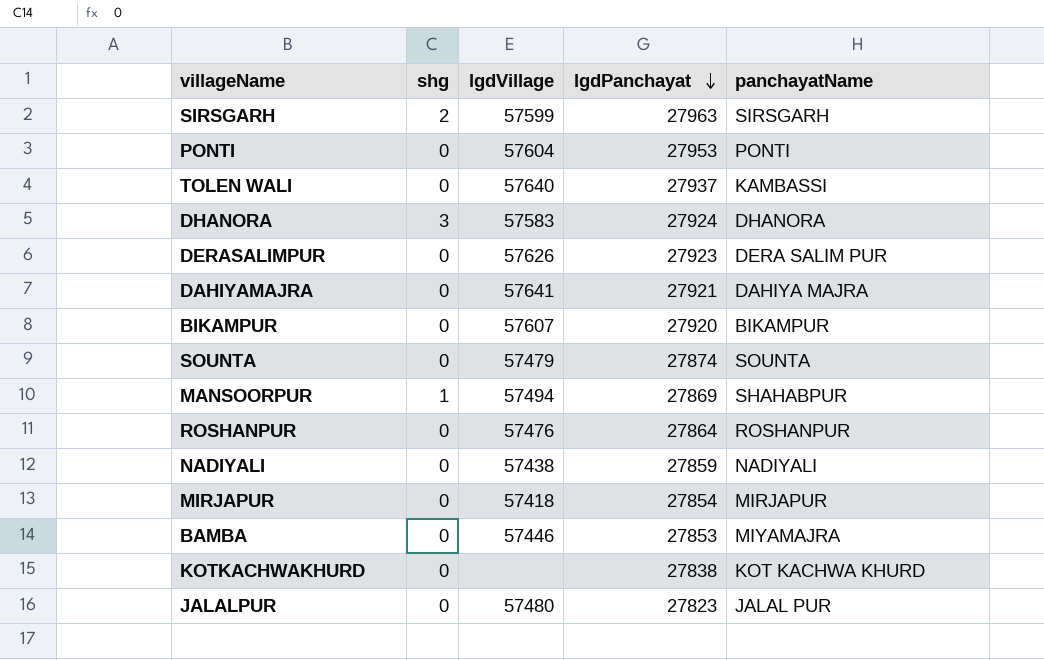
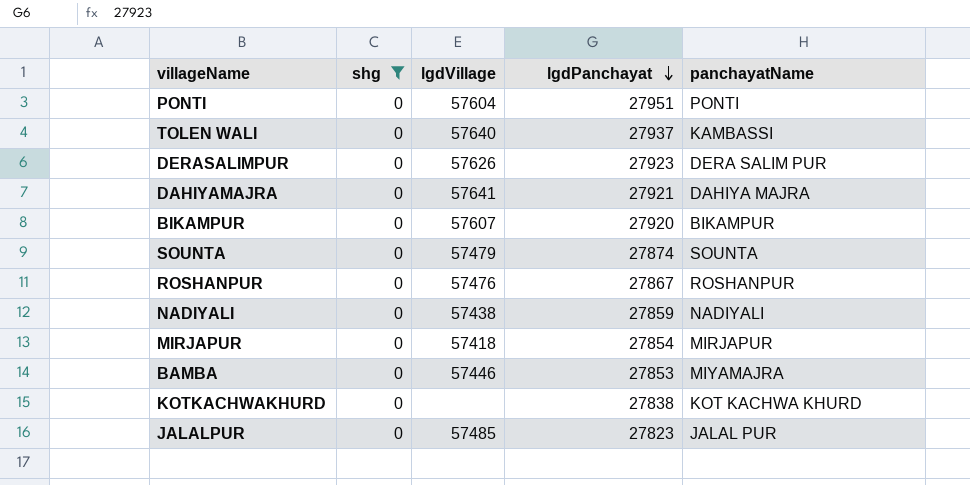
filter: none -> shg = 0
PONTI | lgdPanchayat: 27953 -> 27951
ROSHANPUR | lgdPanchayat: 27864 -> 27867
JALALPUR | lgdVillage: 57480 -> 57485

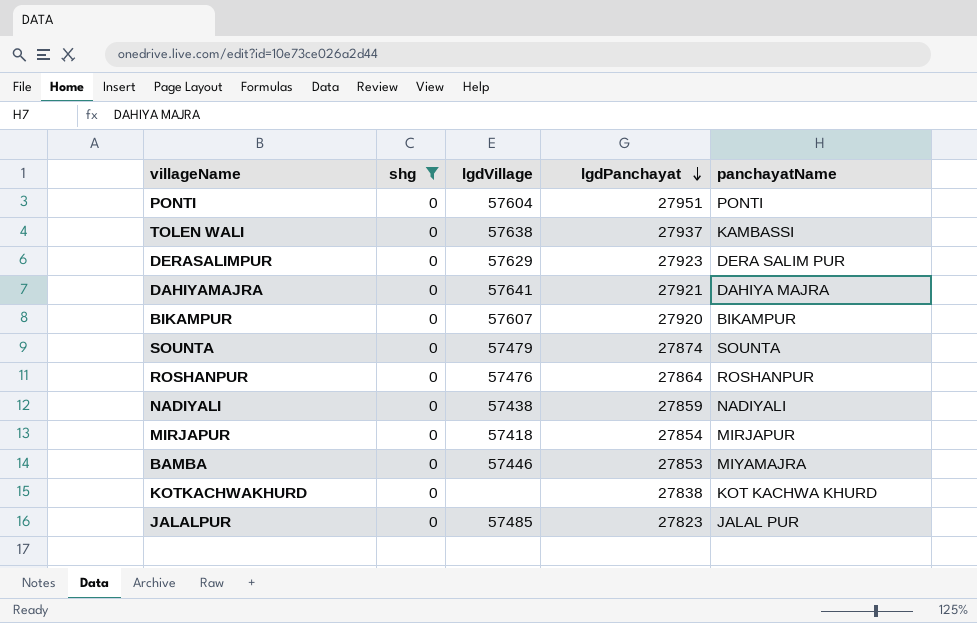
TOLEN WALI | lgdVillage: 57640 -> 57638
DERASALIMPUR | lgdVillage: 57626 -> 57629
ROSHANPUR | lgdPanchayat: 27867 -> 27864

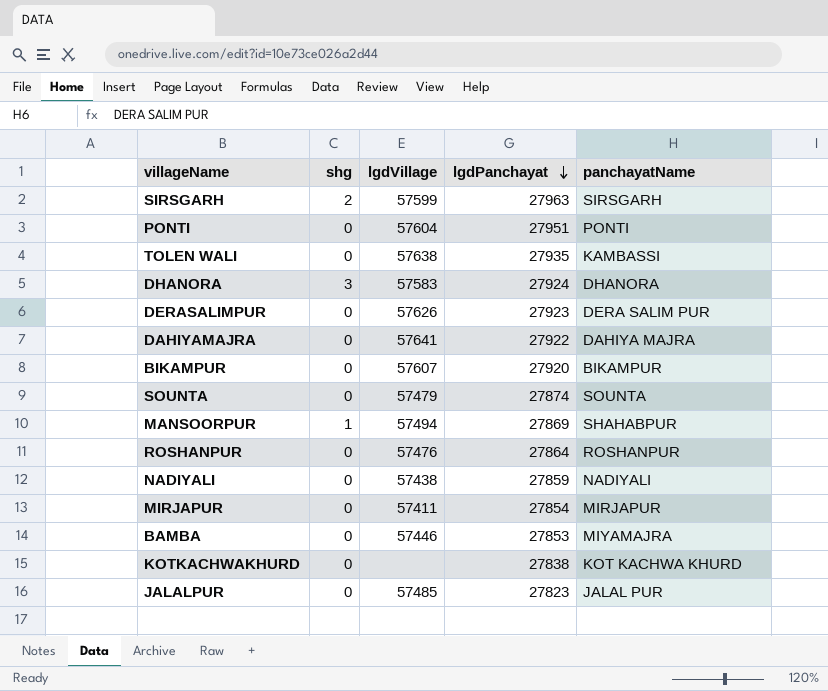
filter: shg = 0 -> none
TOLEN WALI | lgdPanchayat: 27937 -> 27935
DERASALIMPUR | lgdVillage: 57629 -> 57626
DAHIYAMAJRA | lgdPanchayat: 27921 -> 27922
MIRJAPUR | lgdVillage: 57418 -> 57411

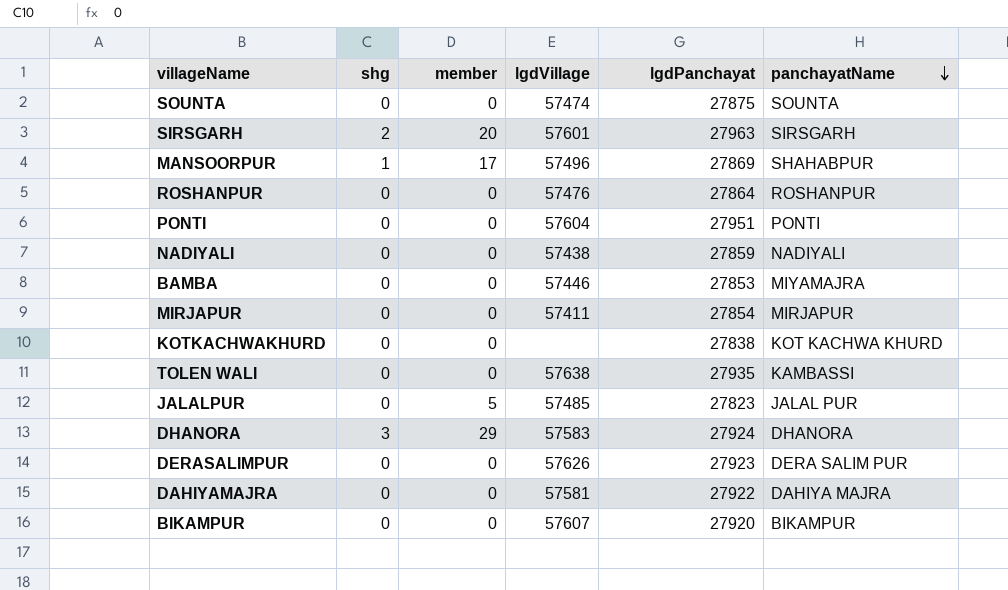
row order: lgdPanchayat descending -> panchayatName descending
column member | position: none -> 3
SOUNTA | lgdVillage: 57479 -> 57474
SOUNTA | lgdPanchayat: 27874 -> 27875
SIRSGARH | lgdVillage: 57599 -> 57601
MANSOORPUR | lgdVillage: 57494 -> 57496
DAHIYAMAJRA | lgdVillage: 57641 -> 57581

